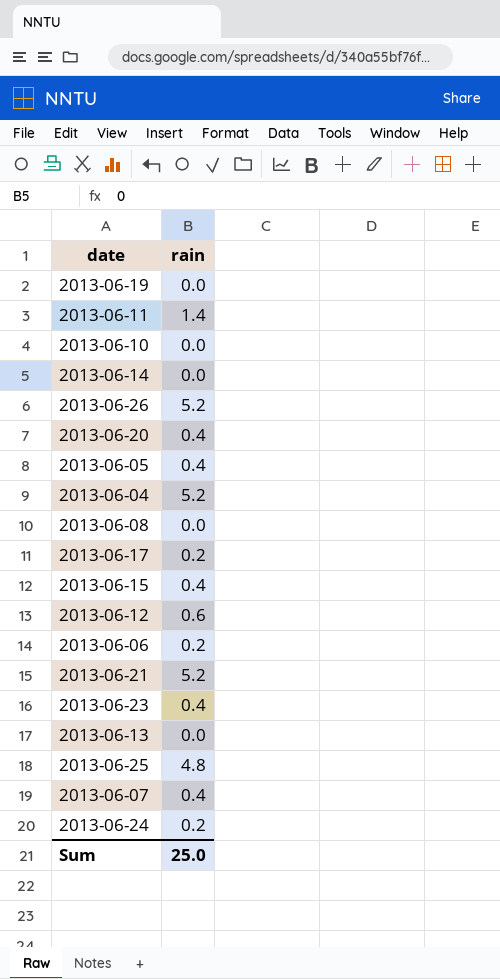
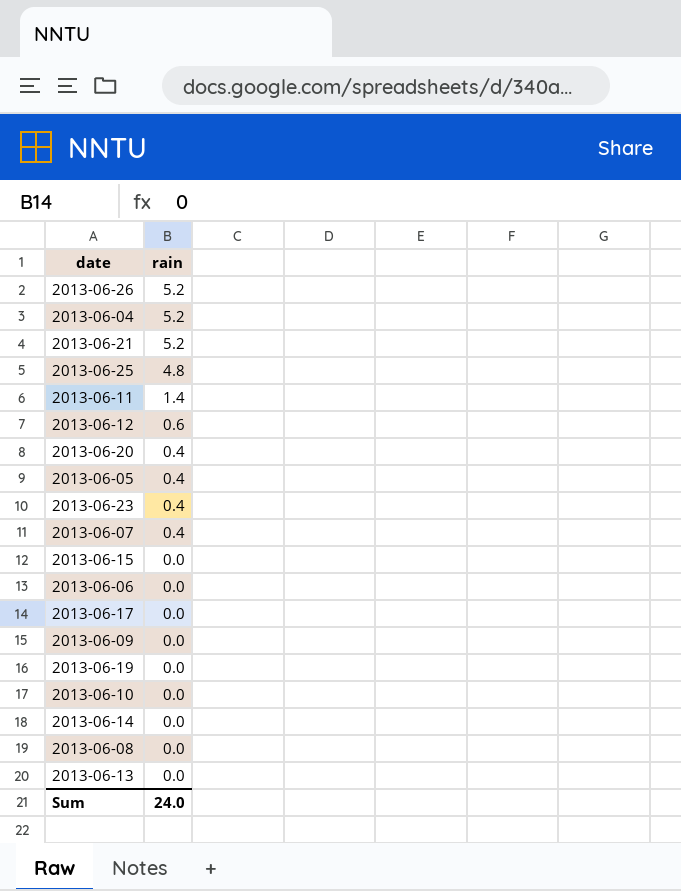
row order: none -> rain descending
row 2013-06-24: 0.2 -> none
2013-06-15 | rain: 0.4 -> 0.0
2013-06-06 | rain: 0.2 -> 0.0
2013-06-17 | rain: 0.2 -> 0.0
row 2013-06-09: none -> 0.0
Sum | rain: 25.0 -> 24.0

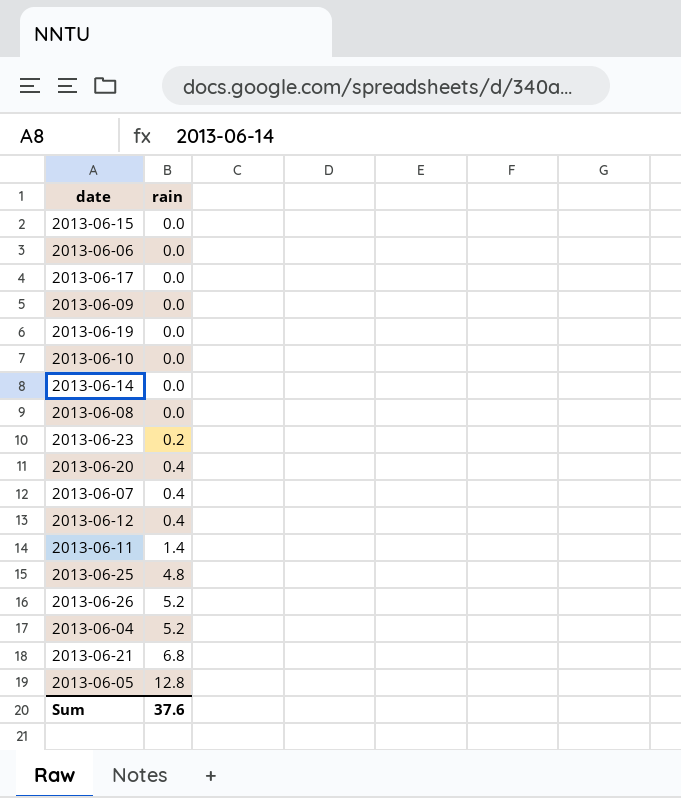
row order: rain descending -> rain ascending
row 2013-06-13: 0.0 -> none
2013-06-23 | rain: 0.4 -> 0.2
2013-06-12 | rain: 0.6 -> 0.4
2013-06-21 | rain: 5.2 -> 6.8
2013-06-05 | rain: 0.4 -> 12.8
Sum | rain: 24.0 -> 37.6

